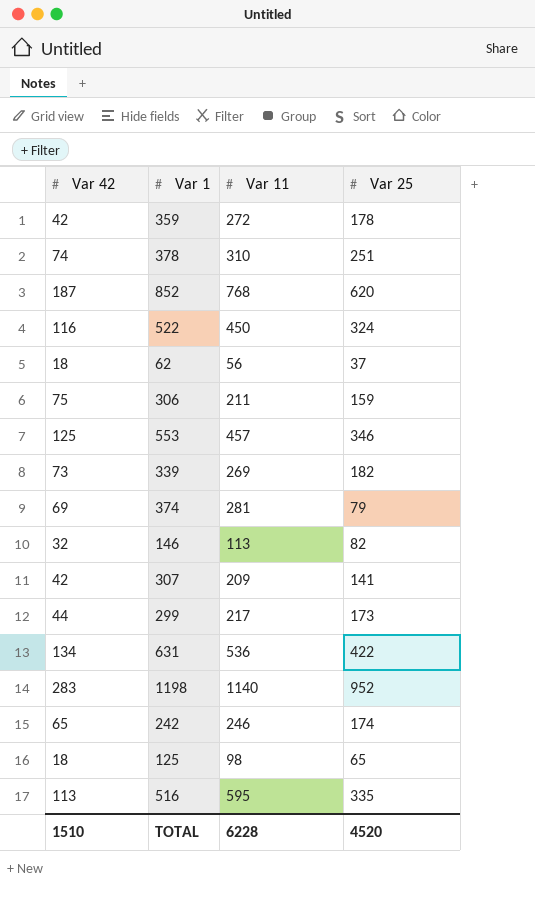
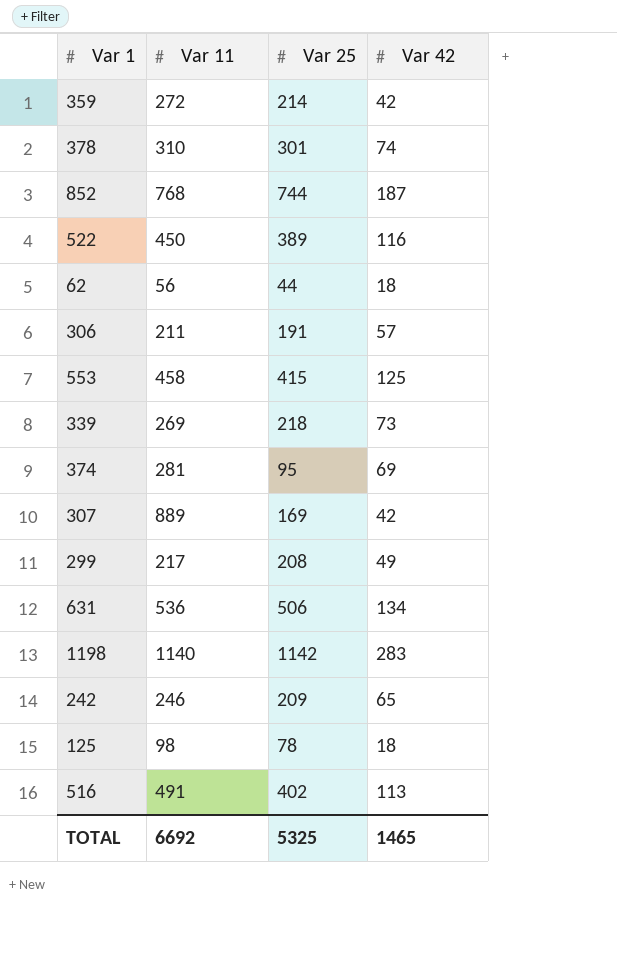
column Var 42 | position: 1 -> 4
row 146: 32 | 113 | 82 -> none
359 | Var 25: 178 -> 214
378 | Var 25: 251 -> 301
852 | Var 25: 620 -> 744
522 | Var 25: 324 -> 389
62 | Var 25: 37 -> 44
306 | Var 25: 159 -> 191
306 | Var 42: 75 -> 57
553 | Var 11: 457 -> 458
553 | Var 25: 346 -> 415
339 | Var 25: 182 -> 218
374 | Var 25: 79 -> 95
307 | Var 11: 209 -> 889
307 | Var 25: 141 -> 169
299 | Var 25: 173 -> 208
299 | Var 42: 44 -> 49
631 | Var 25: 422 -> 506
1198 | Var 25: 952 -> 1142
242 | Var 25: 174 -> 209
125 | Var 25: 65 -> 78
516 | Var 11: 595 -> 491
516 | Var 25: 335 -> 402
TOTAL | Var 11: 6228 -> 6692
TOTAL | Var 25: 4520 -> 5325
TOTAL | Var 42: 1510 -> 1465

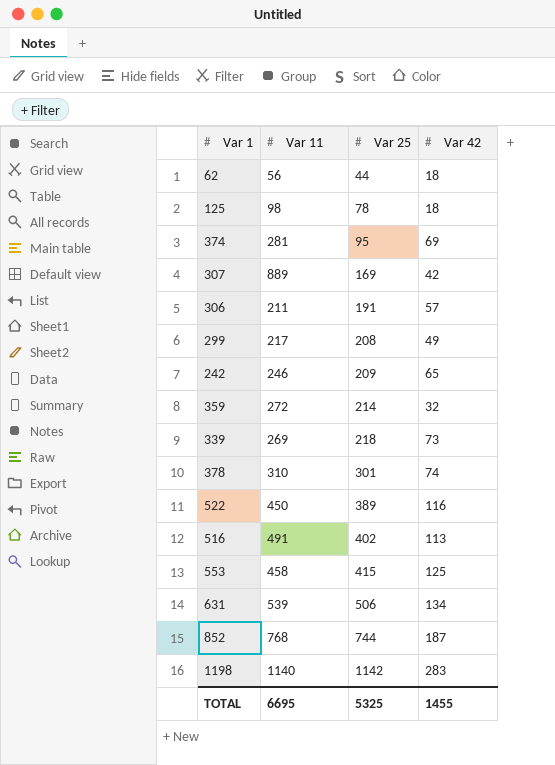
row order: none -> Var 25 ascending
359 | Var 42: 42 -> 32
631 | Var 11: 536 -> 539
TOTAL | Var 11: 6692 -> 6695
TOTAL | Var 42: 1465 -> 1455

